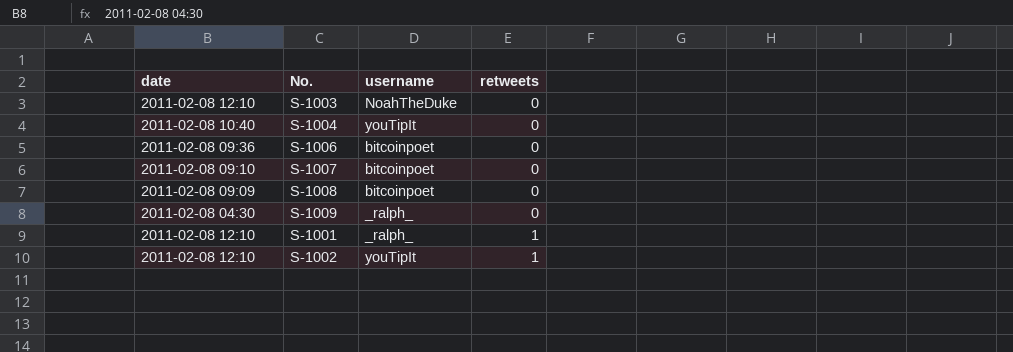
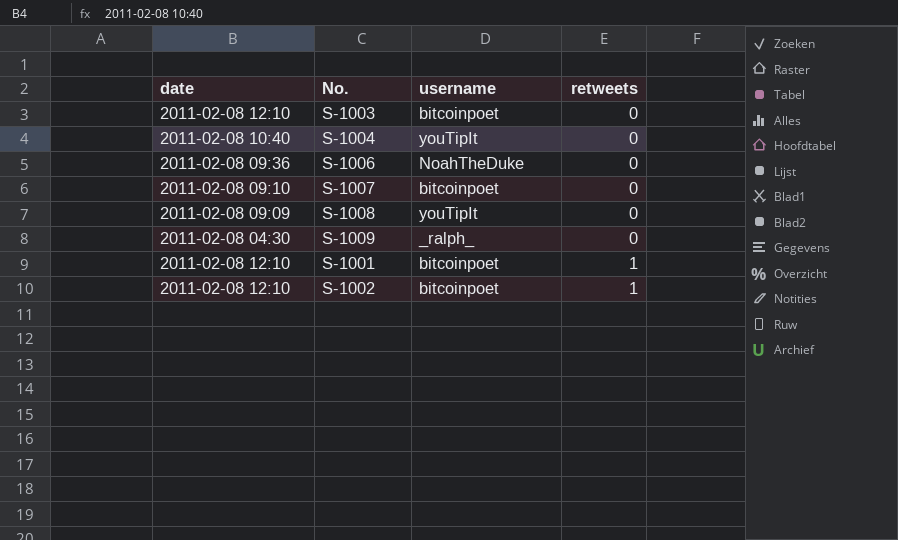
S-1003 | username: NoahTheDuke -> bitcoinpoet
S-1006 | username: bitcoinpoet -> NoahTheDuke
S-1008 | username: bitcoinpoet -> youTipIt
S-1001 | username: _ralph_ -> bitcoinpoet
S-1002 | username: youTipIt -> bitcoinpoet

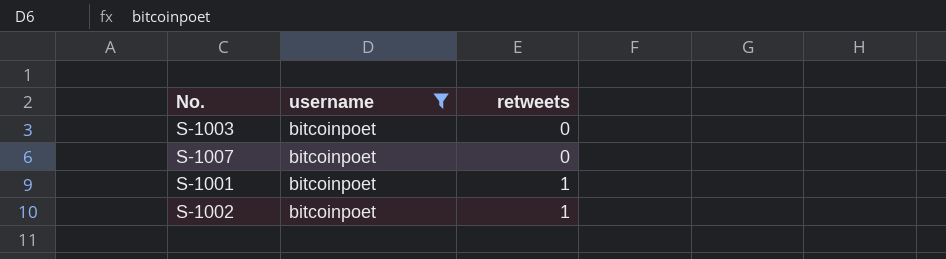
filter: none -> username = bitcoinpoet
column date | position: 1 -> none

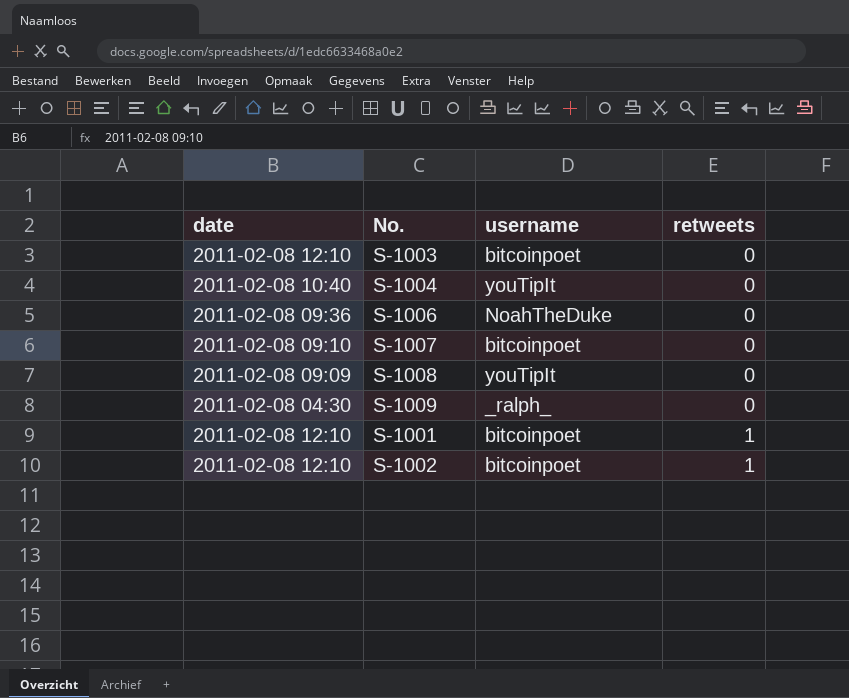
filter: username = bitcoinpoet -> none
column date | position: none -> 1

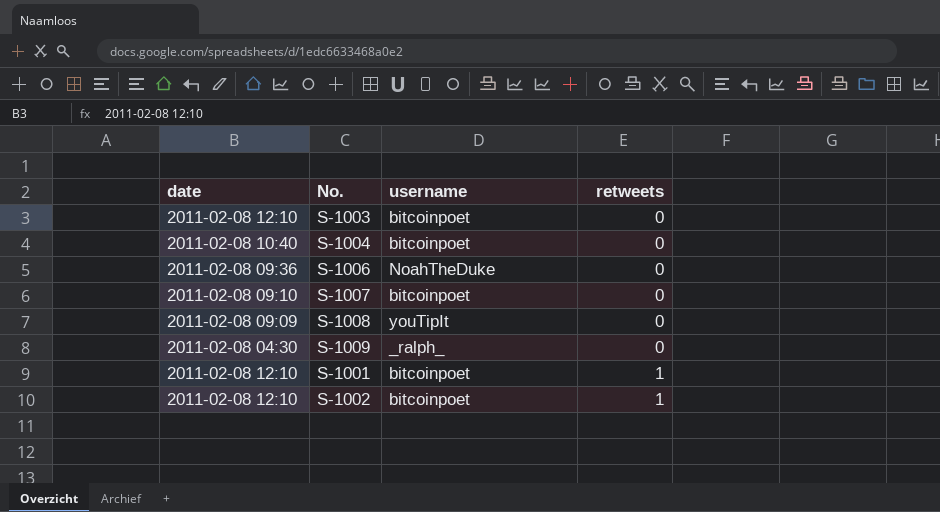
S-1004 | username: youTipIt -> bitcoinpoet

